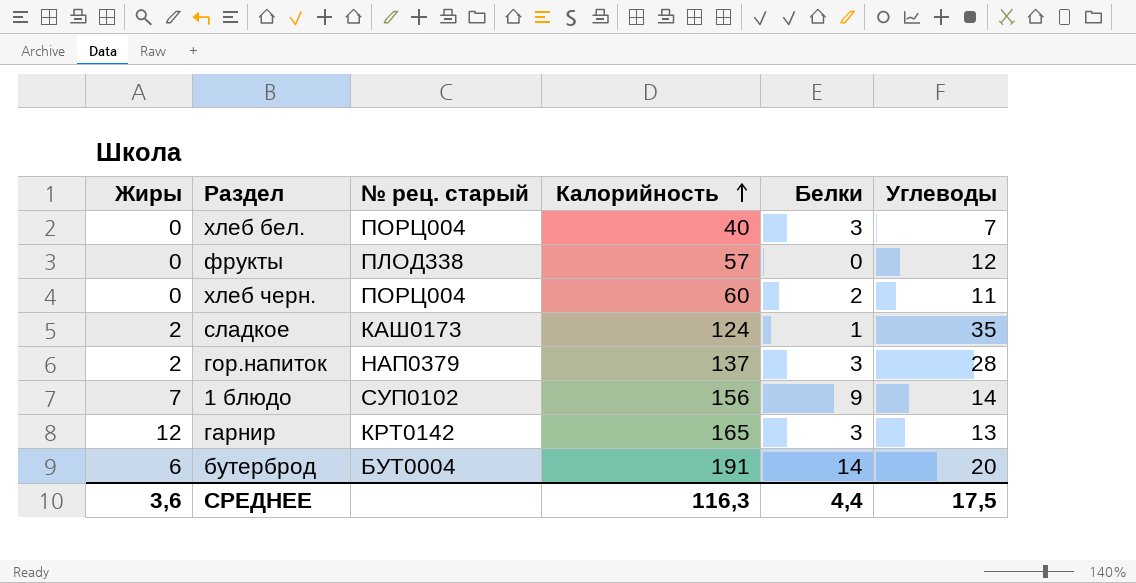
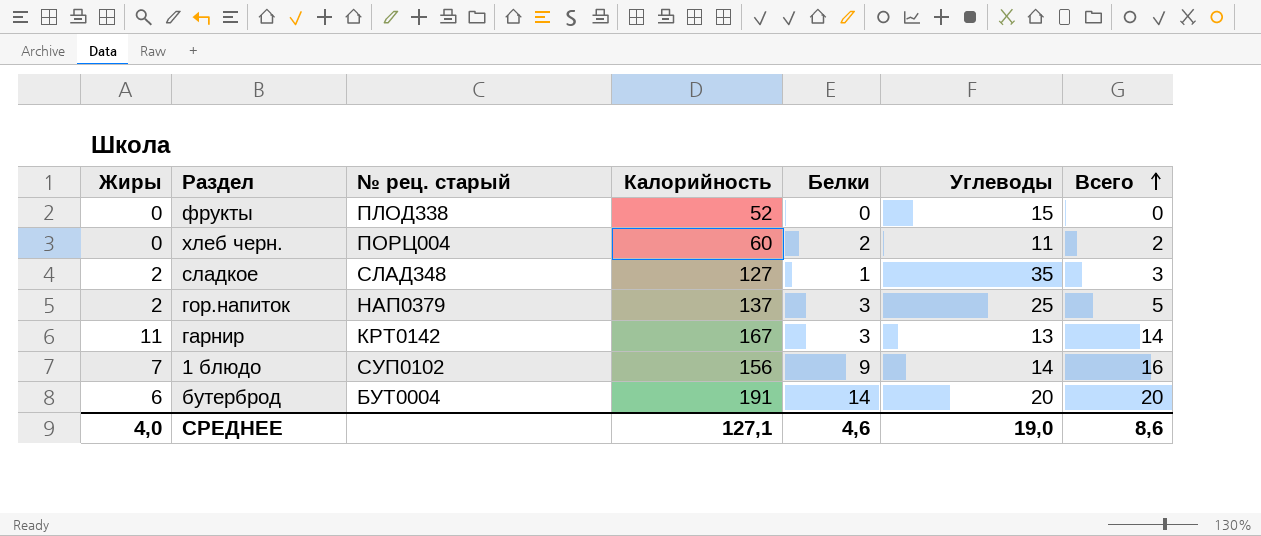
row order: Калорийность ascending -> Всего ascending
column Всего | formula: none -> [Жиры] + [Белки]
row хлеб бел.: 0 | ПОРЦ004 | 40 | 3 | 7 -> none
фрукты | Калорийность: 57 -> 52
фрукты | Углеводы: 12 -> 15
сладкое | № рец. старый: КАШ0173 -> СЛАД348
сладкое | Калорийность: 124 -> 127
гор.напиток | Углеводы: 28 -> 25
гарнир | Жиры: 12 -> 11
гарнир | Калорийность: 165 -> 167
СРЕДНЕЕ | Жиры: 3,6 -> 4,0
СРЕДНЕЕ | Калорийность: 116,3 -> 127,1
СРЕДНЕЕ | Белки: 4,4 -> 4,6
СРЕДНЕЕ | Углеводы: 17,5 -> 19,0

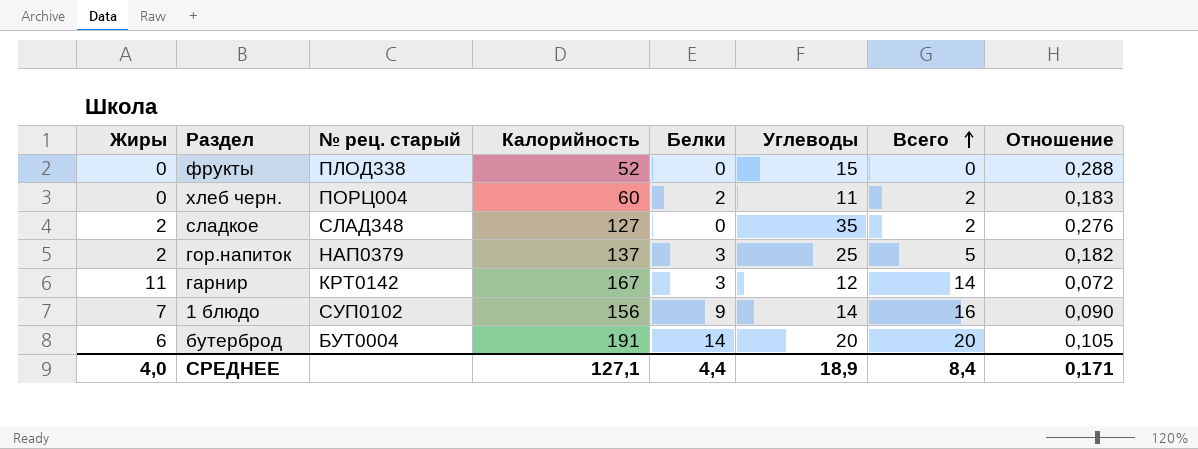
column Отношение | formula: none -> [Углеводы] / [Калорийность]
сладкое | Белки: 1 -> 0
сладкое | Всего: 3 -> 2
гарнир | Углеводы: 13 -> 12
СРЕДНЕЕ | Белки: 4,6 -> 4,4
СРЕДНЕЕ | Углеводы: 19,0 -> 18,9
СРЕДНЕЕ | Всего: 8,6 -> 8,4

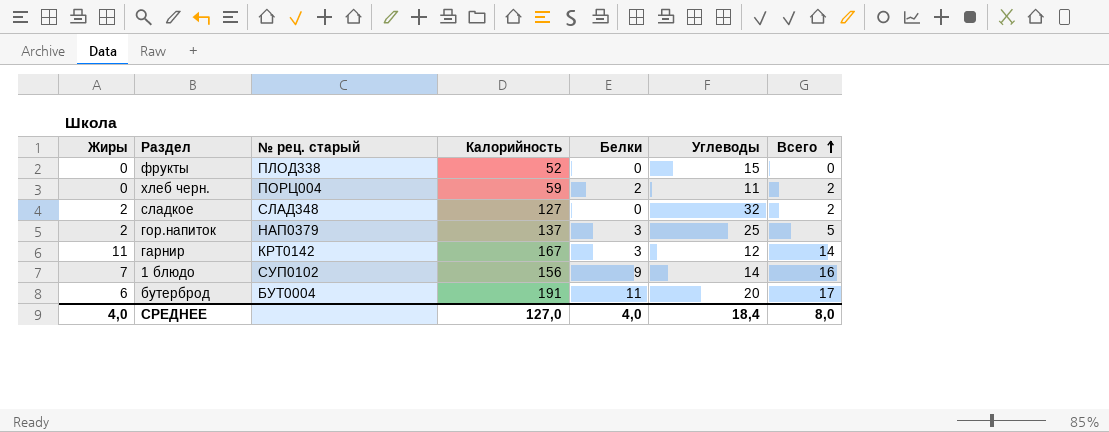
column Отношение | formula: [Углеводы] / [Калорийность] -> none
хлеб черн. | Калорийность: 60 -> 59
сладкое | Углеводы: 35 -> 32
бутерброд | Белки: 14 -> 11
бутерброд | Всего: 20 -> 17
СРЕДНЕЕ | Калорийность: 127,1 -> 127,0
СРЕДНЕЕ | Белки: 4,4 -> 4,0
СРЕДНЕЕ | Углеводы: 18,9 -> 18,4
СРЕДНЕЕ | Всего: 8,4 -> 8,0

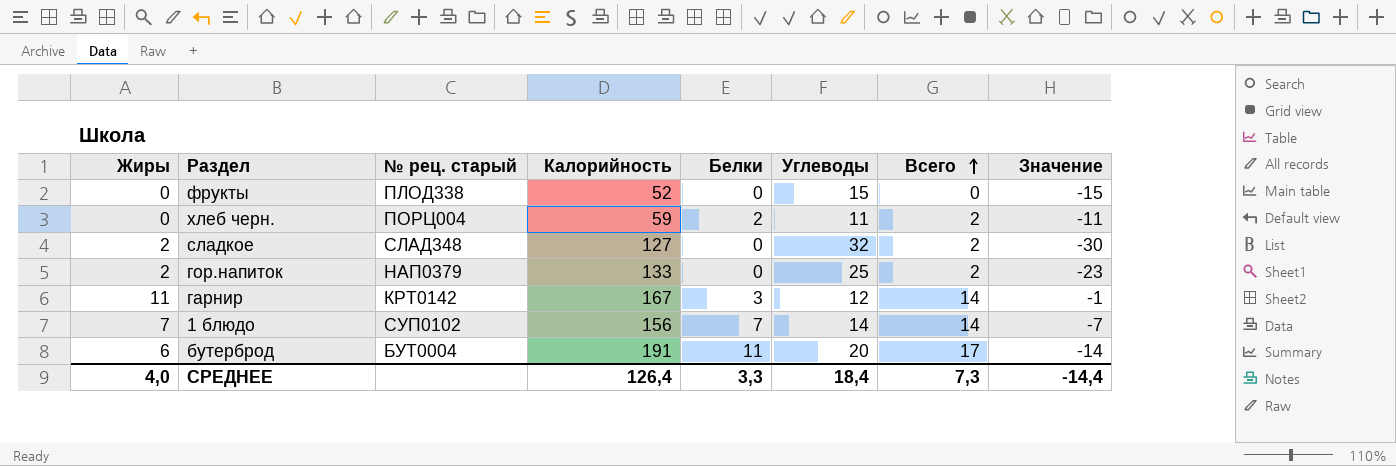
column Значение | formula: none -> [Жиры] - [Углеводы]
гор.напиток | Калорийность: 137 -> 133
гор.напиток | Белки: 3 -> 0
гор.напиток | Всего: 5 -> 2
1 блюдо | Белки: 9 -> 7
1 блюдо | Всего: 16 -> 14
СРЕДНЕЕ | Калорийность: 127,0 -> 126,4
СРЕДНЕЕ | Белки: 4,0 -> 3,3
СРЕДНЕЕ | Всего: 8,0 -> 7,3

